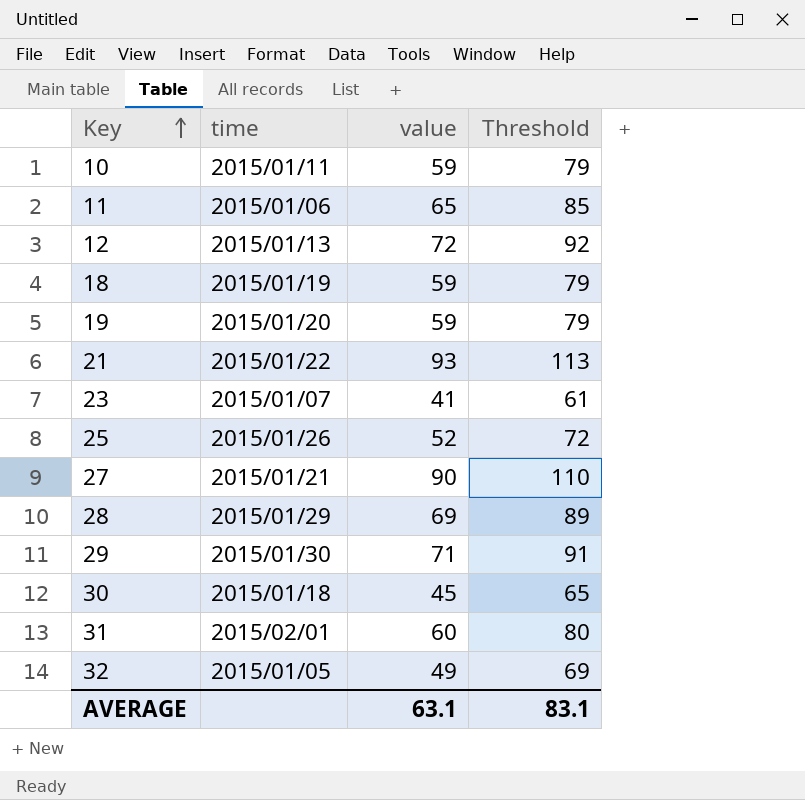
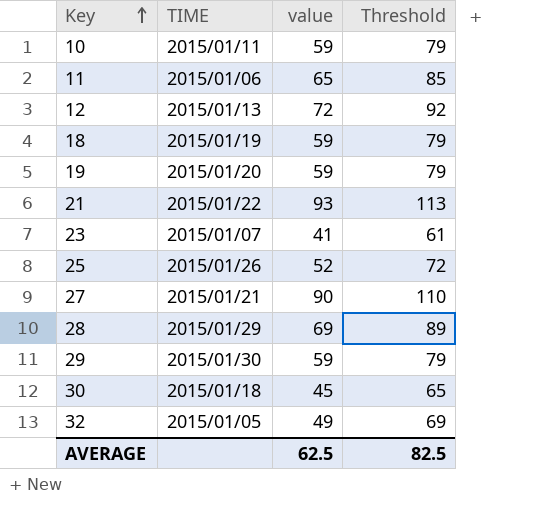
column name: time -> TIME
row 31: 2015/02/01 | 60 | 80 -> none
29 | value: 71 -> 59
29 | Threshold: 91 -> 79
AVERAGE | value: 63.1 -> 62.5
AVERAGE | Threshold: 83.1 -> 82.5

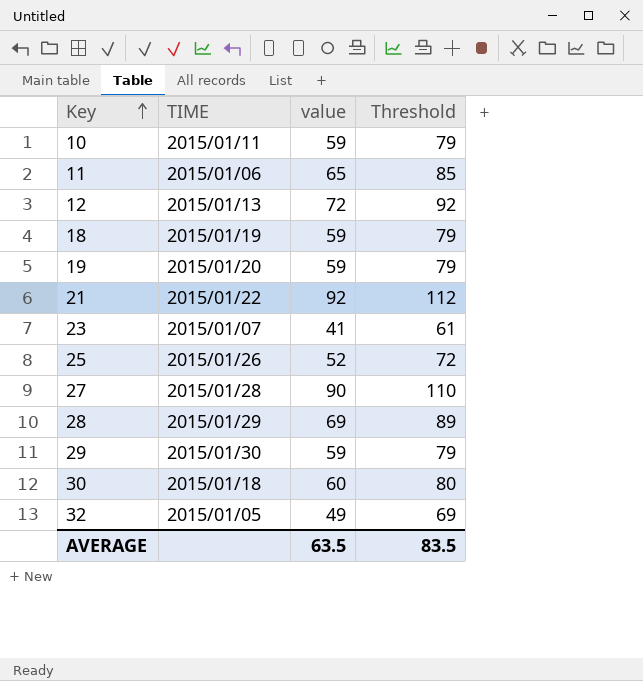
21 | value: 93 -> 92
21 | Threshold: 113 -> 112
27 | TIME: 2015/01/21 -> 2015/01/28
30 | value: 45 -> 60
30 | Threshold: 65 -> 80
AVERAGE | value: 62.5 -> 63.5
AVERAGE | Threshold: 82.5 -> 83.5

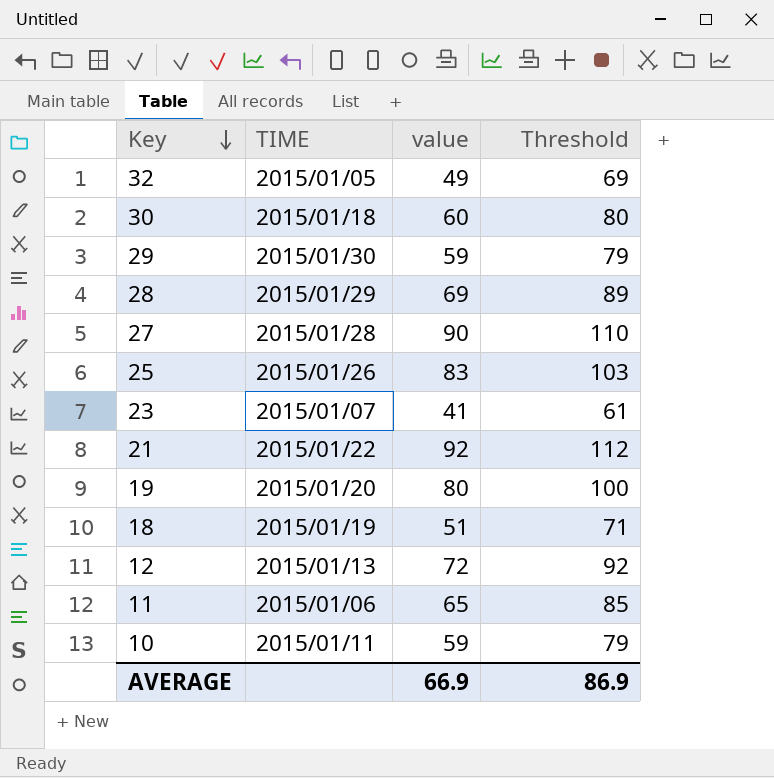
row order: Key ascending -> Key descending
25 | value: 52 -> 83
25 | Threshold: 72 -> 103
19 | value: 59 -> 80
19 | Threshold: 79 -> 100
18 | value: 59 -> 51
18 | Threshold: 79 -> 71
AVERAGE | value: 63.5 -> 66.9
AVERAGE | Threshold: 83.5 -> 86.9

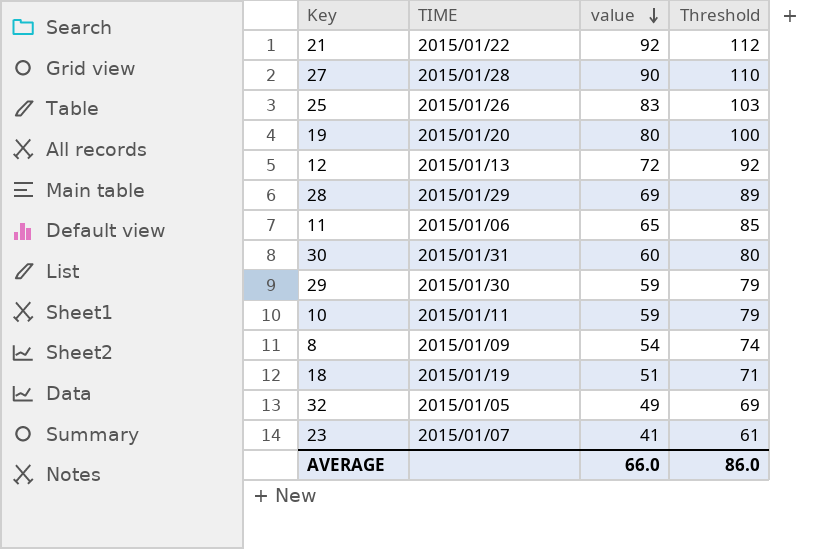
row order: Key descending -> value descending
30 | TIME: 2015/01/18 -> 2015/01/31
row 8: none -> 2015/01/09 | 54 | 74
AVERAGE | value: 66.9 -> 66.0
AVERAGE | Threshold: 86.9 -> 86.0

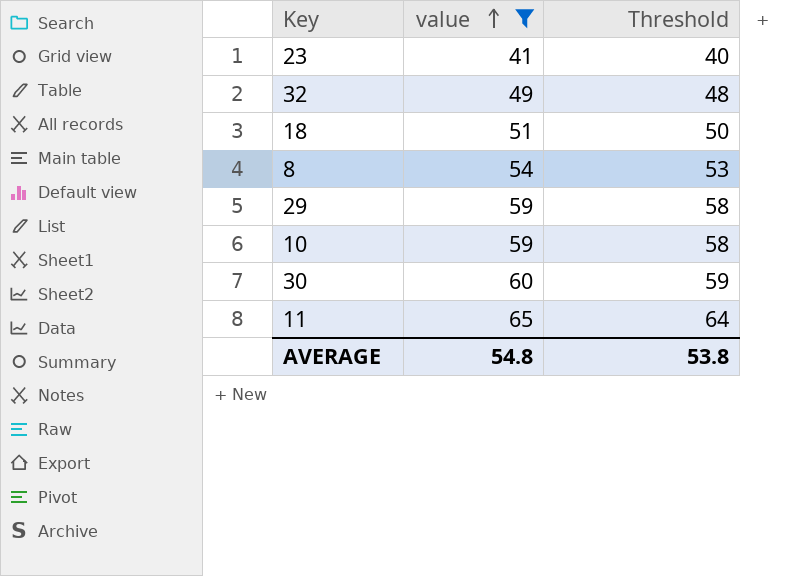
filter: none -> value <= 65
row order: value descending -> value ascending
column TIME | position: 2 -> none
column Threshold | formula: [value] + 20 -> [value] - 1
AVERAGE | value: 66.0 -> 54.8
AVERAGE | Threshold: 86.0 -> 53.8

